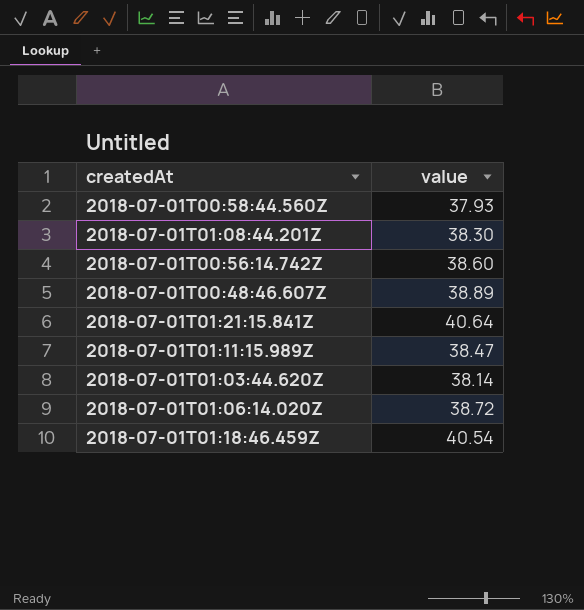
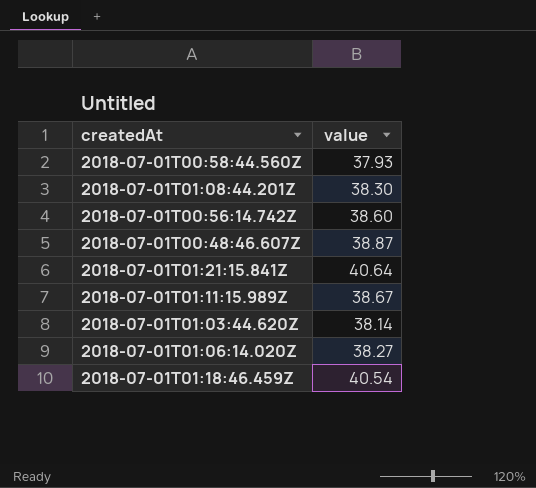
2018-07-01T00:48:46.607Z | value: 38.89 -> 38.87
2018-07-01T01:11:15.989Z | value: 38.47 -> 38.67
2018-07-01T01:06:14.020Z | value: 38.72 -> 38.27

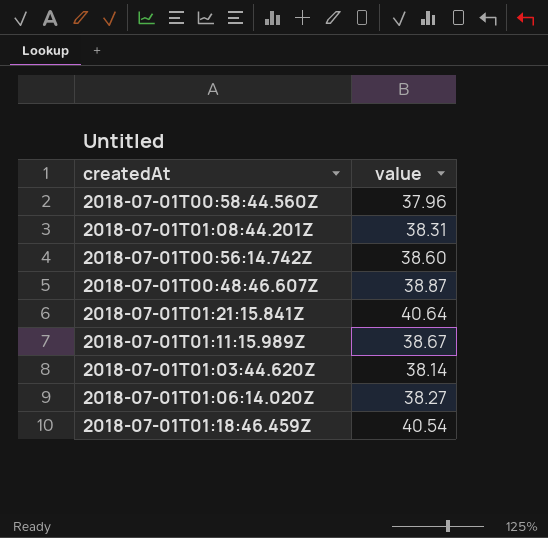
2018-07-01T00:58:44.560Z | value: 37.93 -> 37.96
2018-07-01T01:08:44.201Z | value: 38.30 -> 38.31

